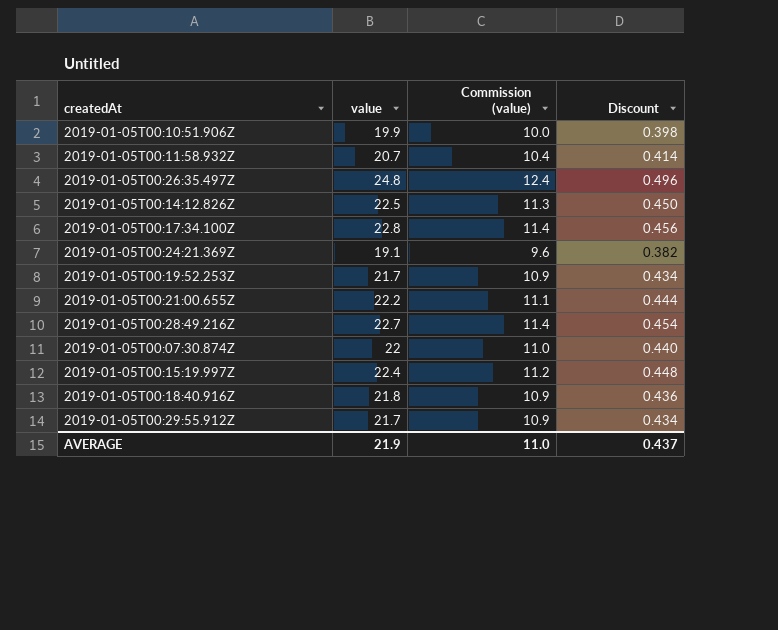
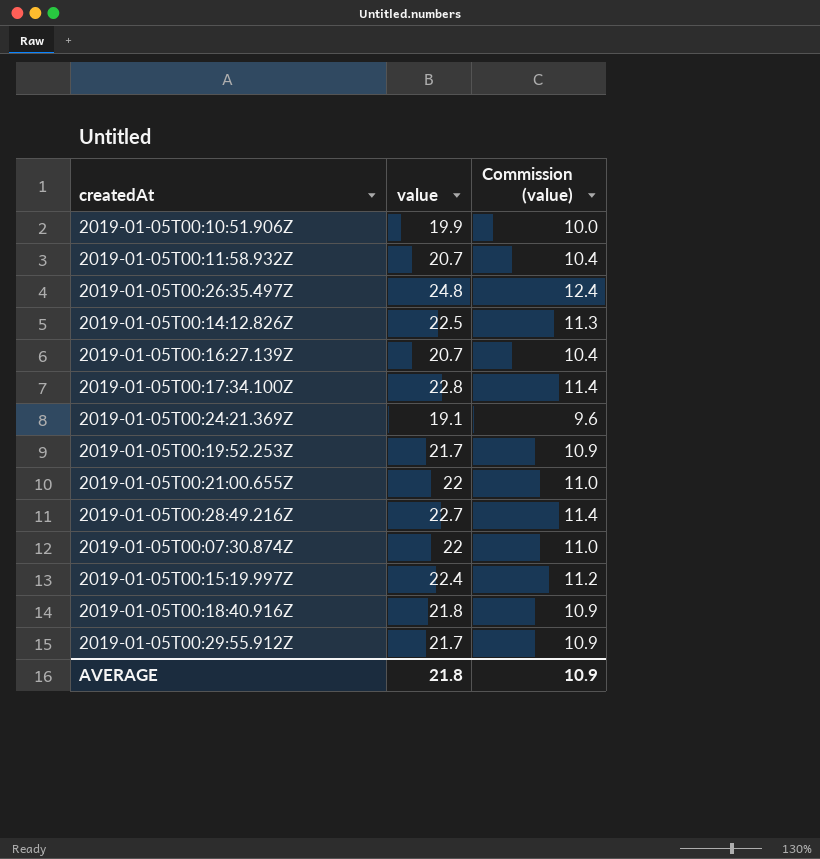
column Discount | formula: [value] * 0.02 -> none
row 2019-01-05T00:16:27.139Z: none -> 20.7 | 10.4
2019-01-05T00:21:00.655Z | value: 22.2 -> 22
2019-01-05T00:21:00.655Z | Commission (value): 11.1 -> 11.0
AVERAGE | value: 21.9 -> 21.8
AVERAGE | Commission (value): 11.0 -> 10.9

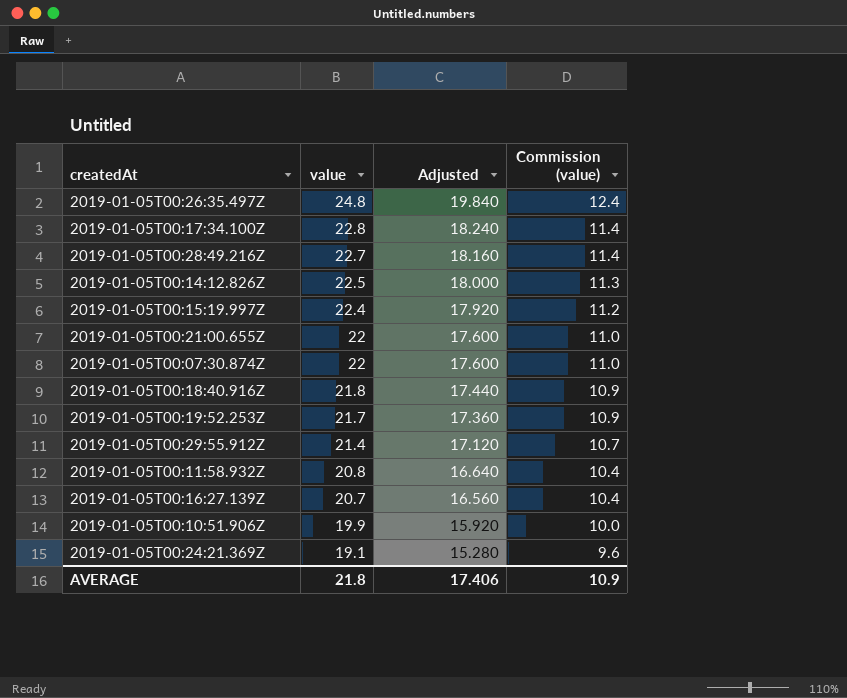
row order: none -> value descending
column Adjusted | formula: none -> [value] * 0.8
2019-01-05T00:29:55.912Z | value: 21.7 -> 21.4
2019-01-05T00:29:55.912Z | Commission (value): 10.9 -> 10.7
2019-01-05T00:11:58.932Z | value: 20.7 -> 20.8

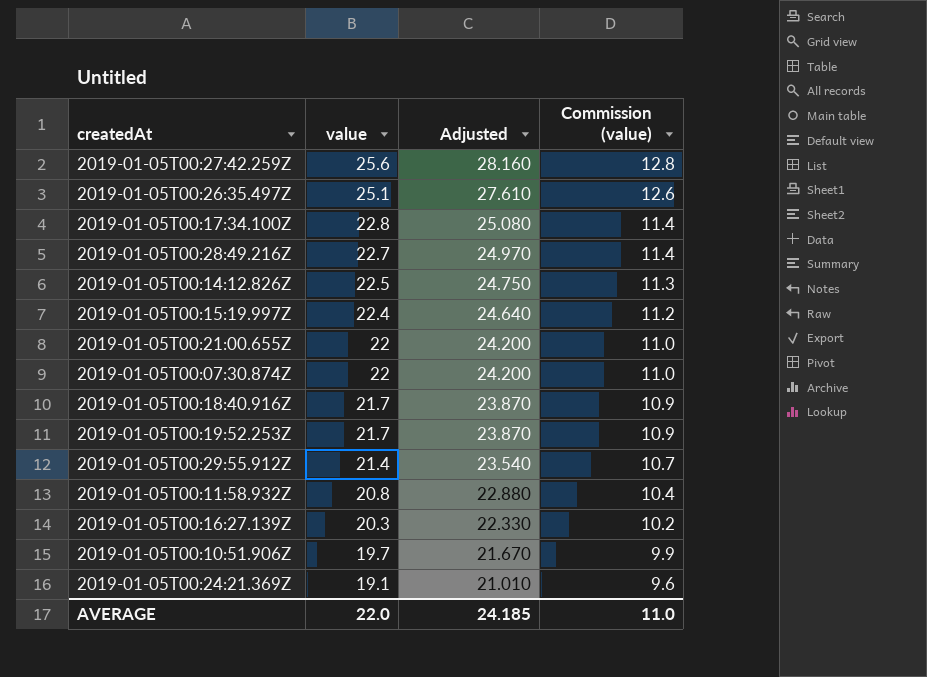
column Adjusted | formula: [value] * 0.8 -> [value] * 1.1
row 2019-01-05T00:27:42.259Z: none -> 25.6 | 28.160 | 12.8
2019-01-05T00:26:35.497Z | value: 24.8 -> 25.1
2019-01-05T00:26:35.497Z | Commission (value): 12.4 -> 12.6
2019-01-05T00:18:40.916Z | value: 21.8 -> 21.7
2019-01-05T00:16:27.139Z | value: 20.7 -> 20.3
2019-01-05T00:16:27.139Z | Commission (value): 10.4 -> 10.2
2019-01-05T00:10:51.906Z | value: 19.9 -> 19.7
2019-01-05T00:10:51.906Z | Commission (value): 10.0 -> 9.9
AVERAGE | value: 21.8 -> 22.0
AVERAGE | Adjusted: 17.406 -> 24.185
AVERAGE | Commission (value): 10.9 -> 11.0

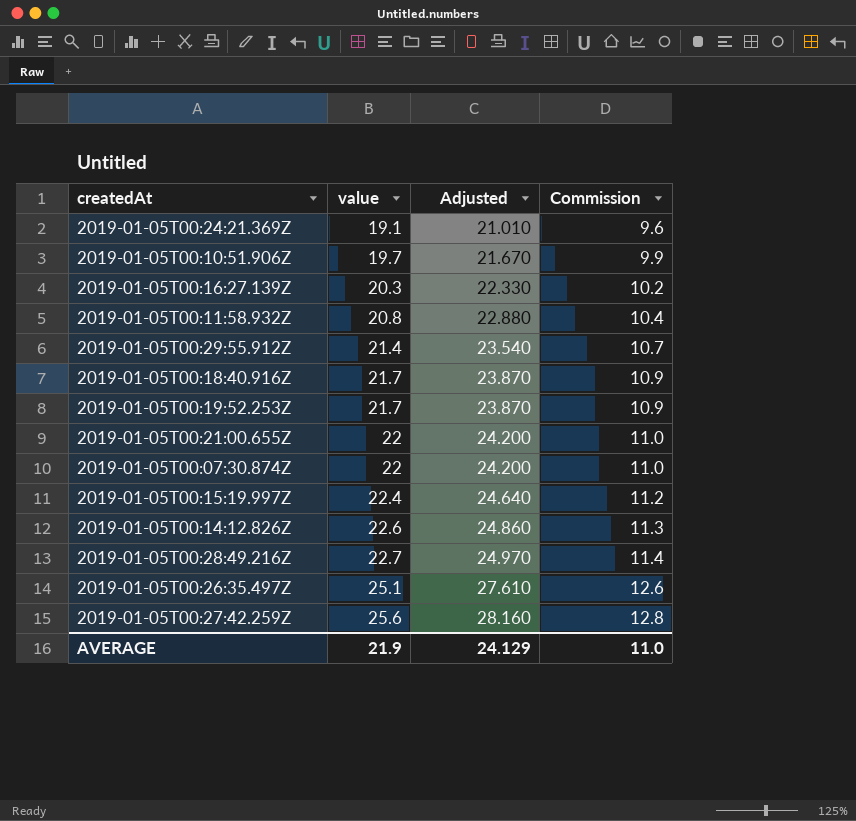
row order: value descending -> value ascending
column name: Commission (value) -> Commission
row 2019-01-05T00:17:34.100Z: 22.8 | 25.080 | 11.4 -> none
2019-01-05T00:14:12.826Z | value: 22.5 -> 22.6
2019-01-05T00:14:12.826Z | Adjusted: 24.750 -> 24.860
AVERAGE | value: 22.0 -> 21.9
AVERAGE | Adjusted: 24.185 -> 24.129

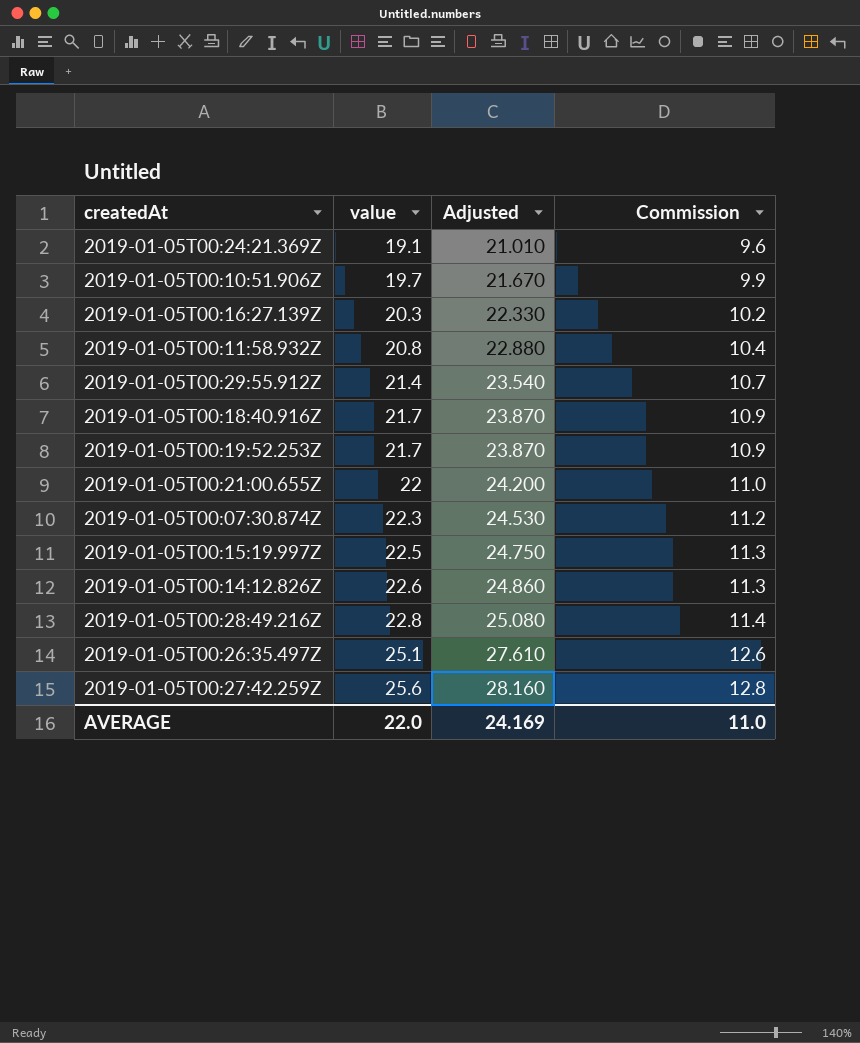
2019-01-05T00:07:30.874Z | value: 22 -> 22.3
2019-01-05T00:07:30.874Z | Adjusted: 24.200 -> 24.530
2019-01-05T00:07:30.874Z | Commission: 11.0 -> 11.2
2019-01-05T00:15:19.997Z | value: 22.4 -> 22.5
2019-01-05T00:15:19.997Z | Adjusted: 24.640 -> 24.750
2019-01-05T00:15:19.997Z | Commission: 11.2 -> 11.3
2019-01-05T00:28:49.216Z | value: 22.7 -> 22.8
2019-01-05T00:28:49.216Z | Adjusted: 24.970 -> 25.080
AVERAGE | value: 21.9 -> 22.0
AVERAGE | Adjusted: 24.129 -> 24.169

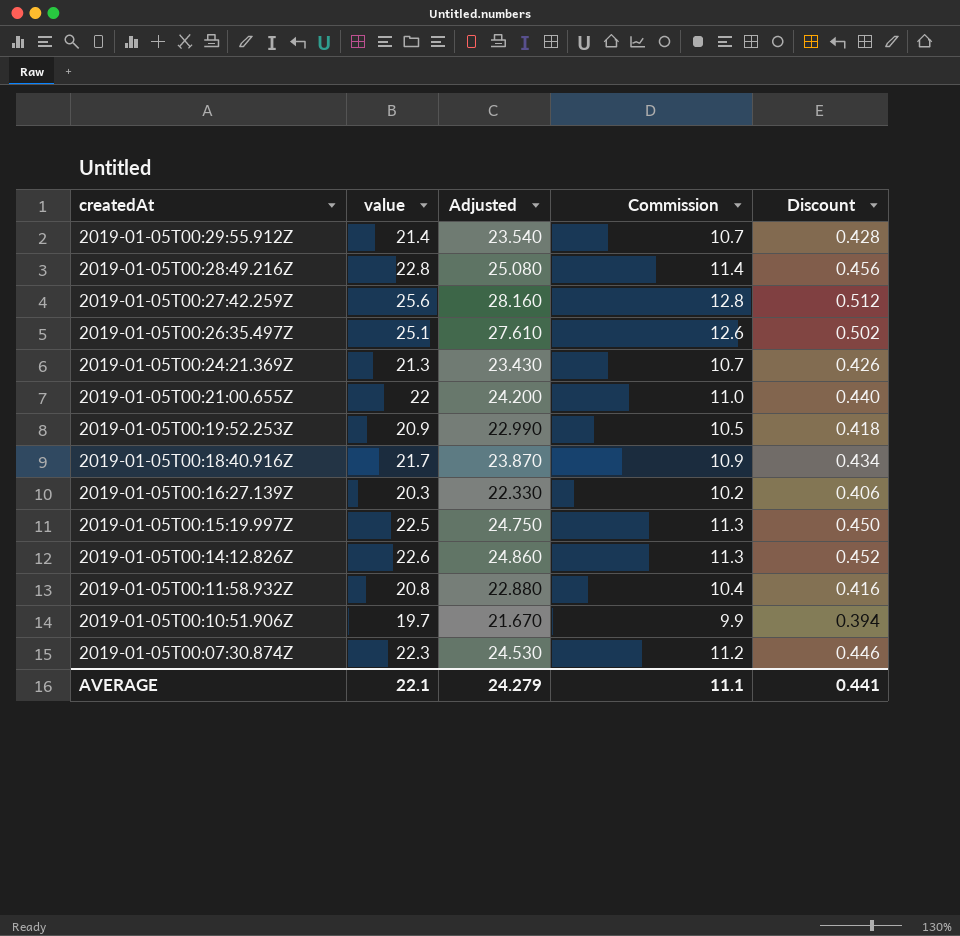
row order: value ascending -> createdAt descending
column Discount | formula: none -> [value] * 0.02
2019-01-05T00:24:21.369Z | value: 19.1 -> 21.3
2019-01-05T00:24:21.369Z | Adjusted: 21.010 -> 23.430
2019-01-05T00:24:21.369Z | Commission: 9.6 -> 10.7
2019-01-05T00:19:52.253Z | value: 21.7 -> 20.9
2019-01-05T00:19:52.253Z | Adjusted: 23.870 -> 22.990
2019-01-05T00:19:52.253Z | Commission: 10.9 -> 10.5
AVERAGE | value: 22.0 -> 22.1
AVERAGE | Adjusted: 24.169 -> 24.279
AVERAGE | Commission: 11.0 -> 11.1

